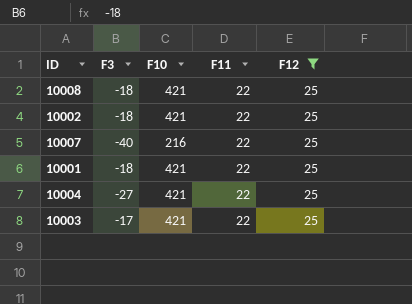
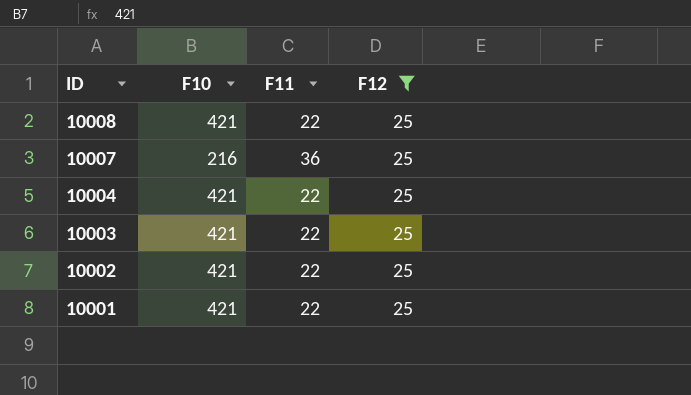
row order: none -> ID descending
column F3 | position: 2 -> none
10007 | F11: 22 -> 36

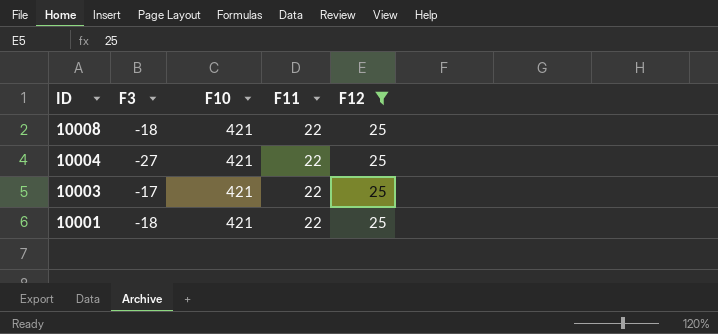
column F3 | position: none -> 2
row 10007: 216 | 36 | 25 -> none
row 10002: 421 | 22 | 25 -> none

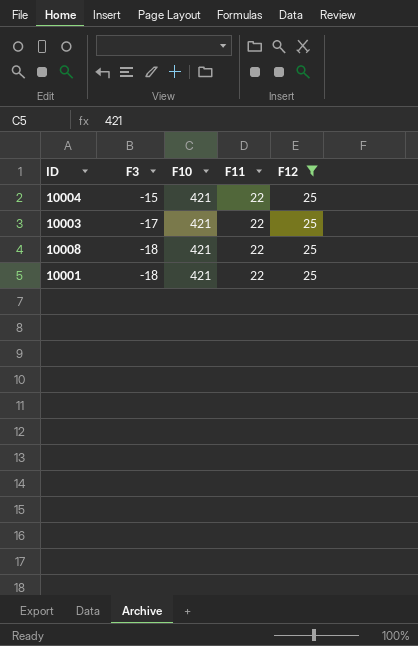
row order: ID descending -> F3 descending
10004 | F3: -27 -> -15

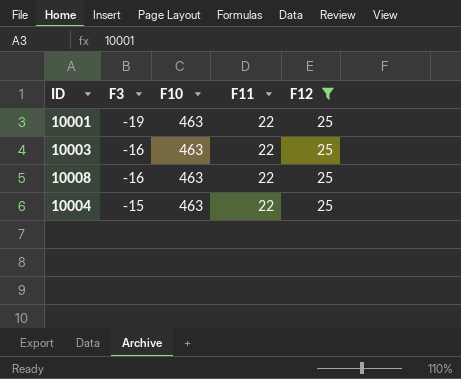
row order: F3 descending -> F3 ascending
10001 | F3: -18 -> -19
10001 | F10: 421 -> 463
10003 | F3: -17 -> -16
10003 | F10: 421 -> 463
10008 | F3: -18 -> -16
10008 | F10: 421 -> 463
10004 | F10: 421 -> 463

